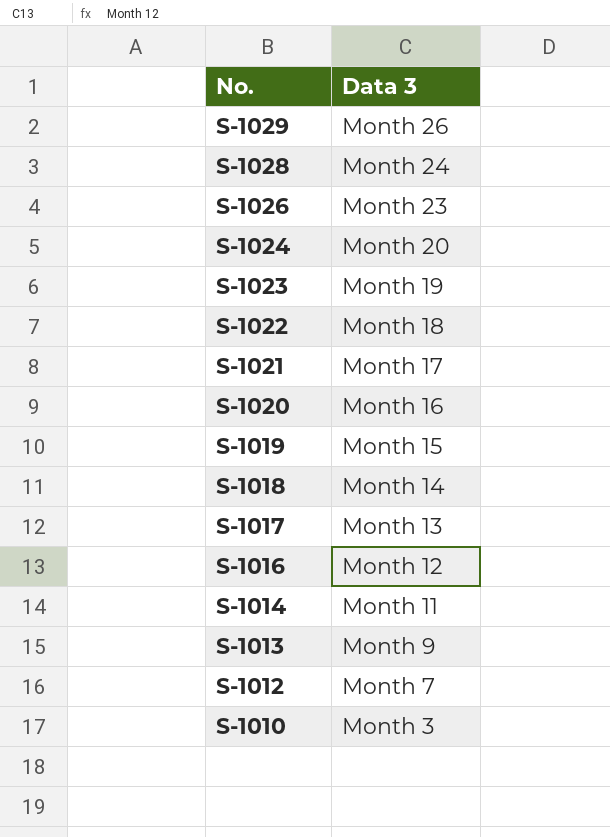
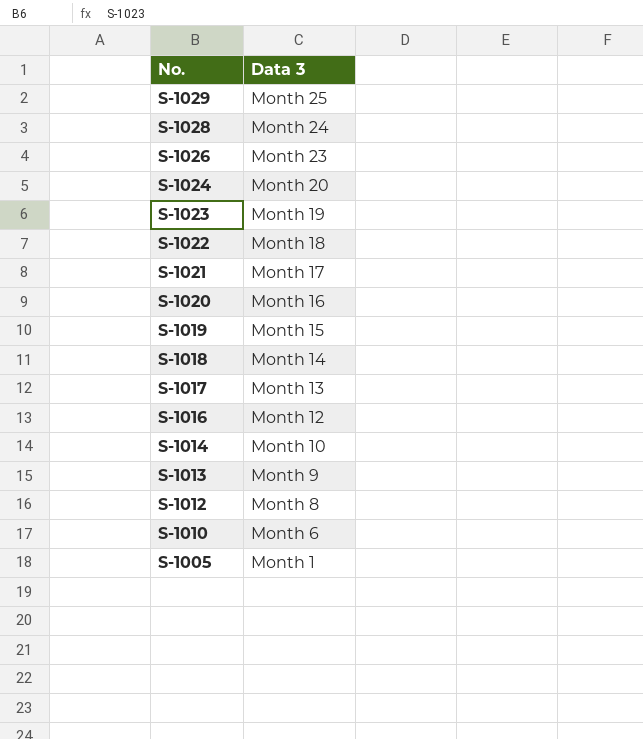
S-1029 | Data 3: Month 26 -> Month 25
S-1014 | Data 3: Month 11 -> Month 10
S-1012 | Data 3: Month 7 -> Month 8
S-1010 | Data 3: Month 3 -> Month 6
row S-1005: none -> Month 1

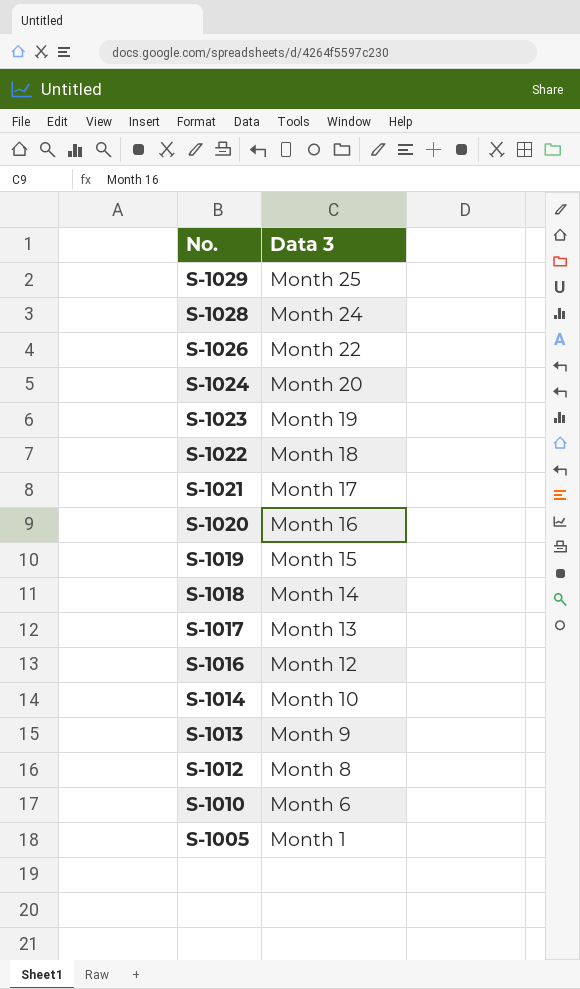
S-1026 | Data 3: Month 23 -> Month 22

